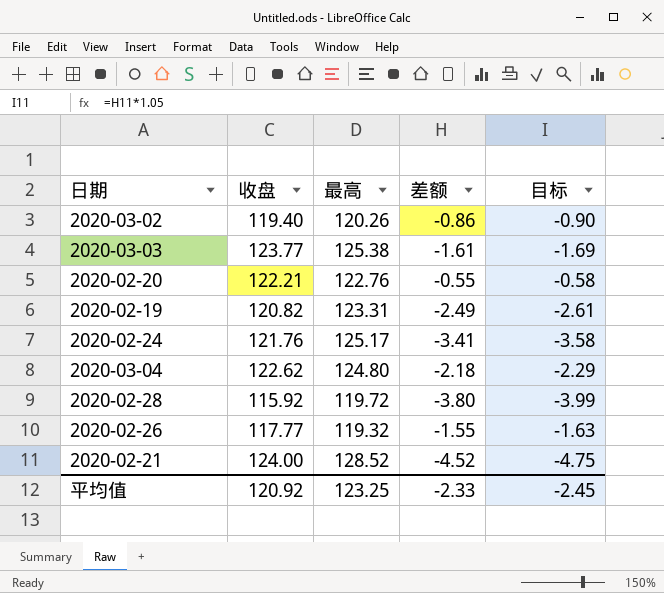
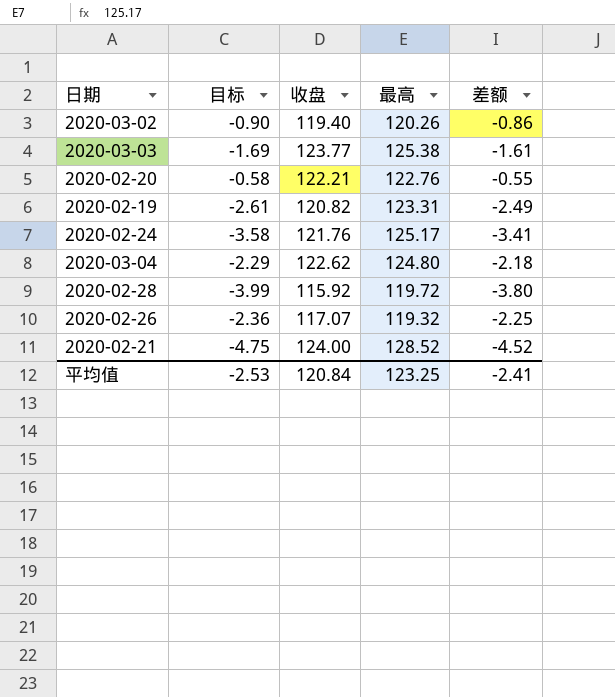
column 目标 | position: 5 -> 2
2020-02-26 | 目标: -1.63 -> -2.36
2020-02-26 | 收盘: 117.77 -> 117.07
2020-02-26 | 差额: -1.55 -> -2.25
平均值 | 目标: -2.45 -> -2.53
平均值 | 收盘: 120.92 -> 120.84
平均值 | 差额: -2.33 -> -2.41

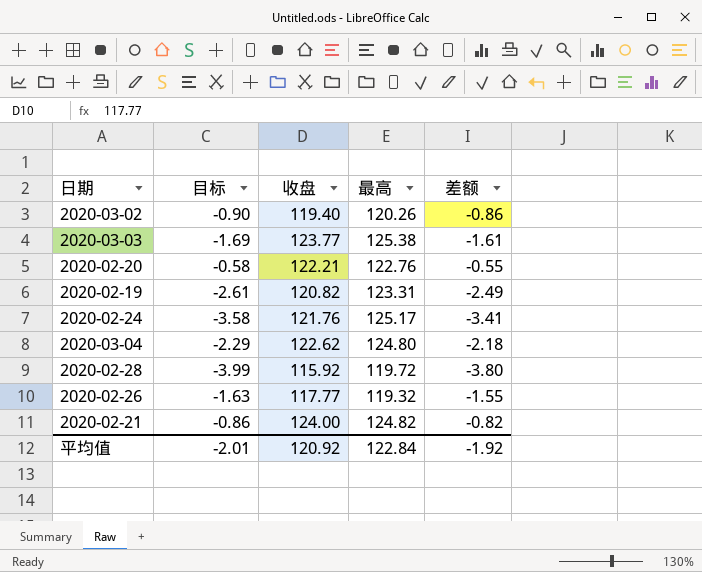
2020-02-26 | 目标: -2.36 -> -1.63
2020-02-26 | 收盘: 117.07 -> 117.77
2020-02-26 | 差额: -2.25 -> -1.55
2020-02-21 | 目标: -4.75 -> -0.86
2020-02-21 | 最高: 128.52 -> 124.82
2020-02-21 | 差额: -4.52 -> -0.82
平均值 | 目标: -2.53 -> -2.01
平均值 | 收盘: 120.84 -> 120.92
平均值 | 最高: 123.25 -> 122.84
平均值 | 差额: -2.41 -> -1.92

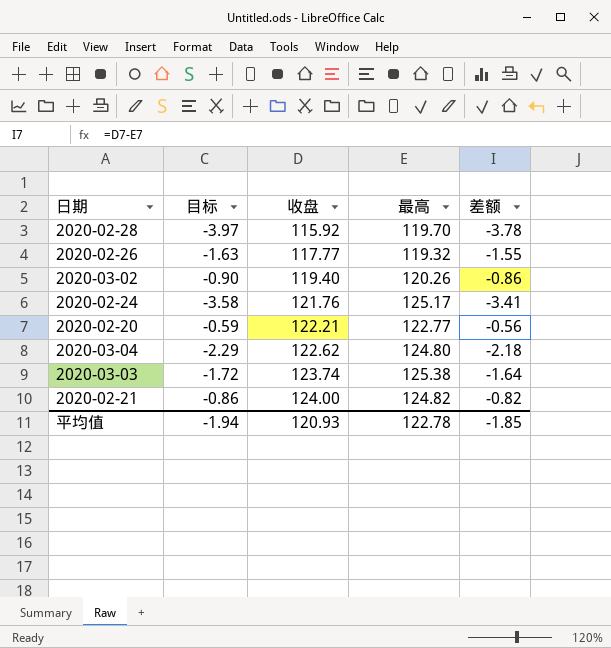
row order: none -> 收盘 ascending
row 2020-02-19: -2.61 | 120.82 | 123.31 | -2.49 -> none
2020-02-28 | 目标: -3.99 -> -3.97
2020-02-28 | 最高: 119.72 -> 119.70
2020-02-28 | 差额: -3.80 -> -3.78
2020-02-20 | 目标: -0.58 -> -0.59
2020-02-20 | 最高: 122.76 -> 122.77
2020-02-20 | 差额: -0.55 -> -0.56
2020-03-03 | 目标: -1.69 -> -1.72
2020-03-03 | 收盘: 123.77 -> 123.74
2020-03-03 | 差额: -1.61 -> -1.64
平均值 | 目标: -2.01 -> -1.94
平均值 | 收盘: 120.92 -> 120.93
平均值 | 最高: 122.84 -> 122.78
平均值 | 差额: -1.92 -> -1.85

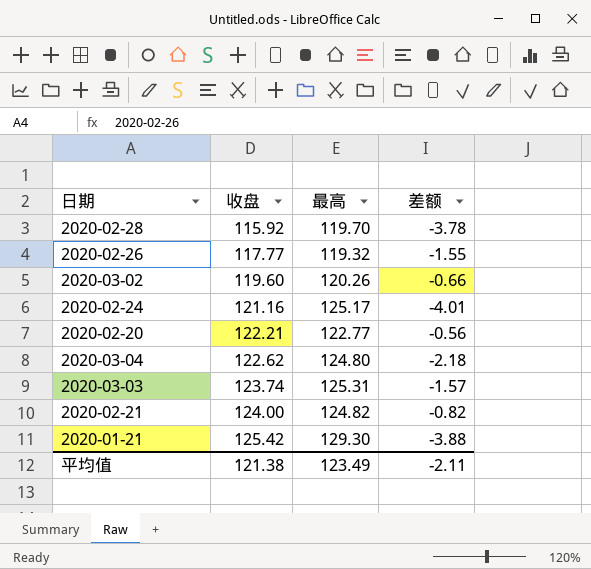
column 目标 | formula: [差额] * 1.05 -> none
2020-03-02 | 收盘: 119.40 -> 119.60
2020-03-02 | 差额: -0.86 -> -0.66
2020-02-24 | 收盘: 121.76 -> 121.16
2020-02-24 | 差额: -3.41 -> -4.01
2020-03-03 | 最高: 125.38 -> 125.31
2020-03-03 | 差额: -1.64 -> -1.57
row 2020-01-21: none -> 125.42 | 129.30 | -3.88
平均值 | 收盘: 120.93 -> 121.38
平均值 | 最高: 122.78 -> 123.49
平均值 | 差额: -1.85 -> -2.11

